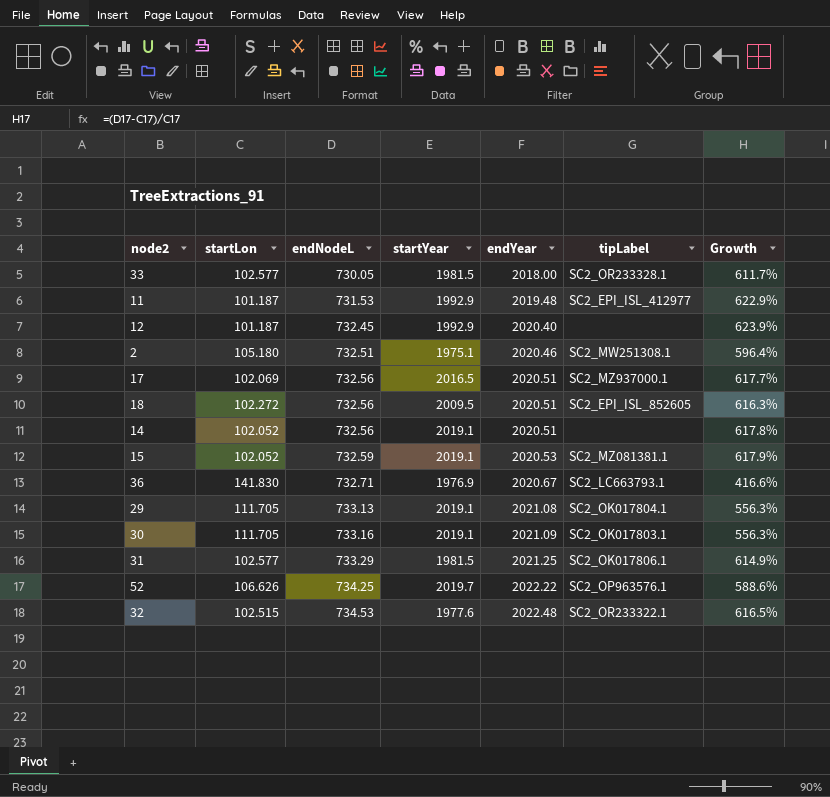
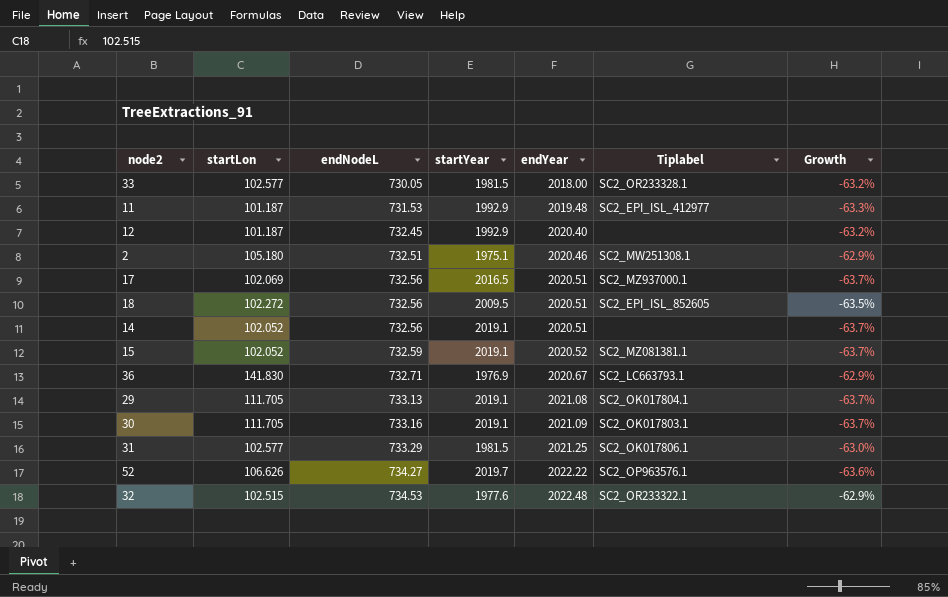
column name: tipLabel -> Tiplabel
column Growth | formula: ([endNodeL] - [startLon]) / [startLon] -> ([endNodeL] - [startYear]) / [startYear]
15 | endYear: 2020.53 -> 2020.52
52 | endNodeL: 734.25 -> 734.27

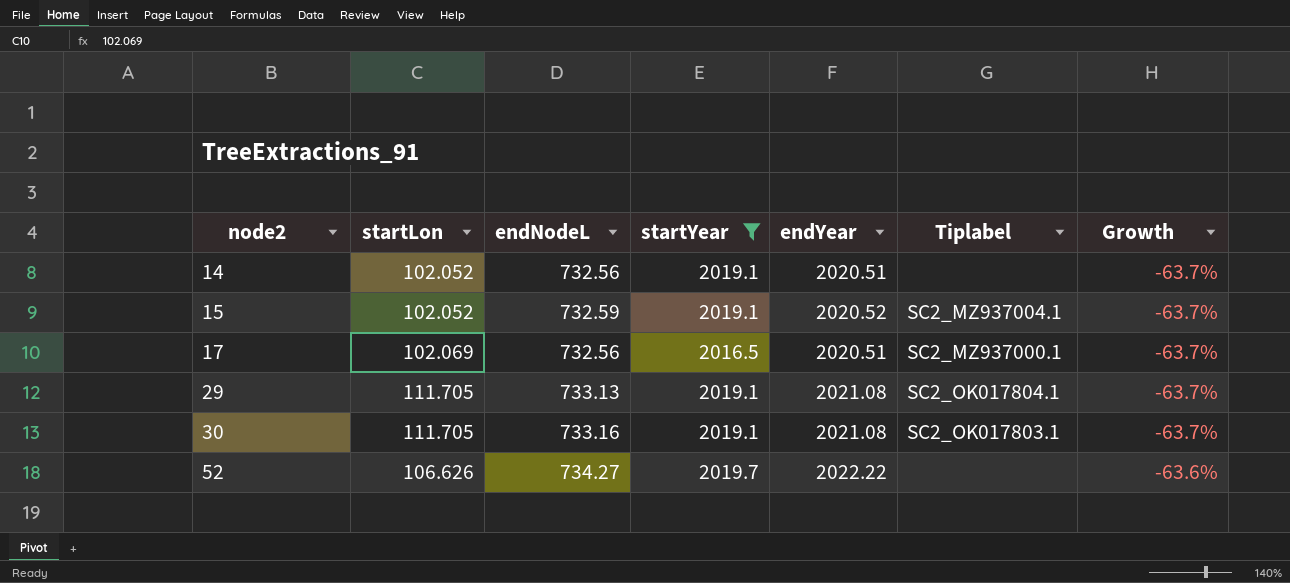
filter: none -> startYear >= 2016.5
row order: endNodeL ascending -> node2 ascending
15 | Tiplabel: SC2_MZ081381.1 -> SC2_MZ937004.1
30 | endYear: 2021.09 -> 2021.08
52 | Tiplabel: SC2_OP963576.1 -> none

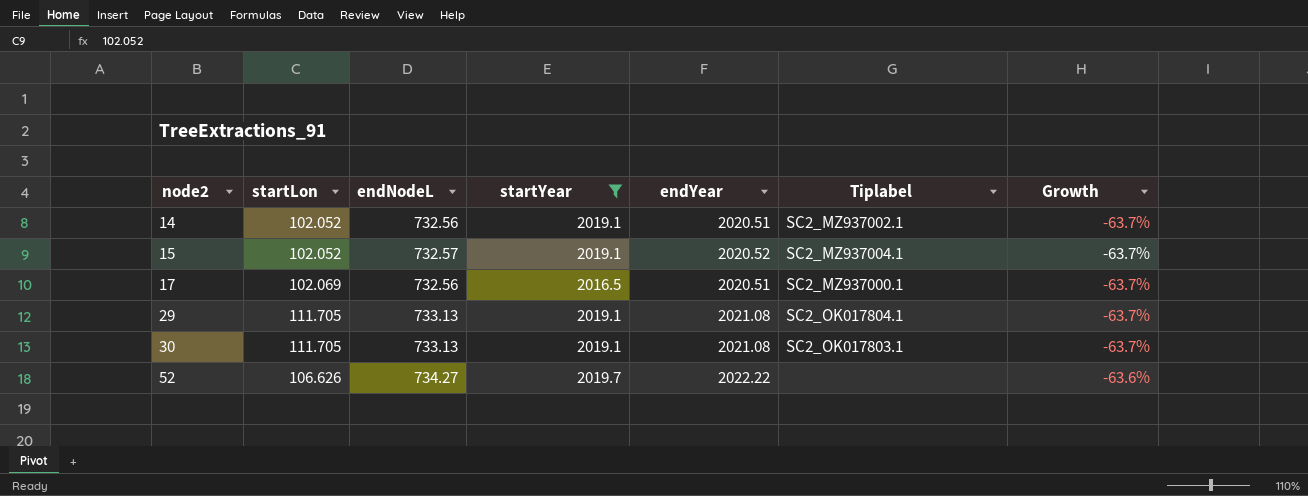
14 | Tiplabel: none -> SC2_MZ937002.1
15 | endNodeL: 732.59 -> 732.57
30 | endNodeL: 733.16 -> 733.13

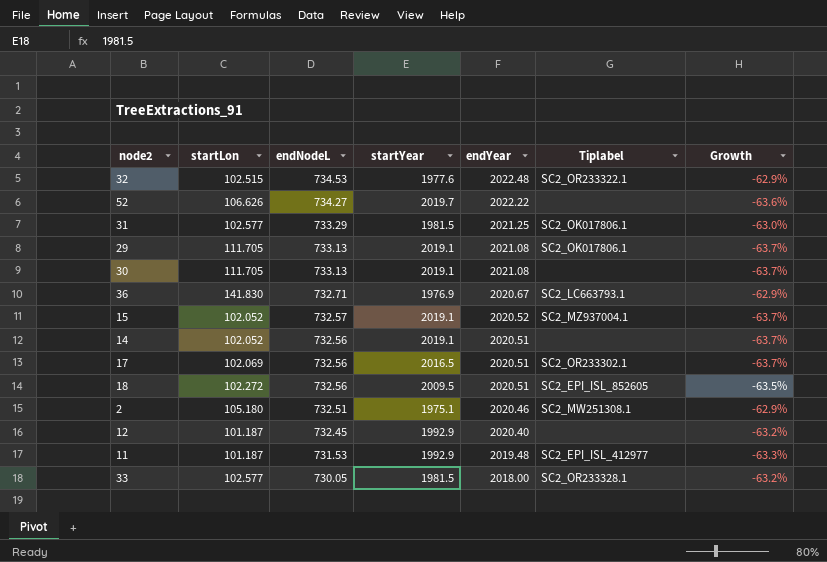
filter: startYear >= 2016.5 -> none
row order: node2 ascending -> endNodeL descending
29 | Tiplabel: SC2_OK017804.1 -> SC2_OK017806.1
30 | Tiplabel: SC2_OK017803.1 -> none
14 | Tiplabel: SC2_MZ937002.1 -> none
17 | Tiplabel: SC2_MZ937000.1 -> SC2_OR233302.1

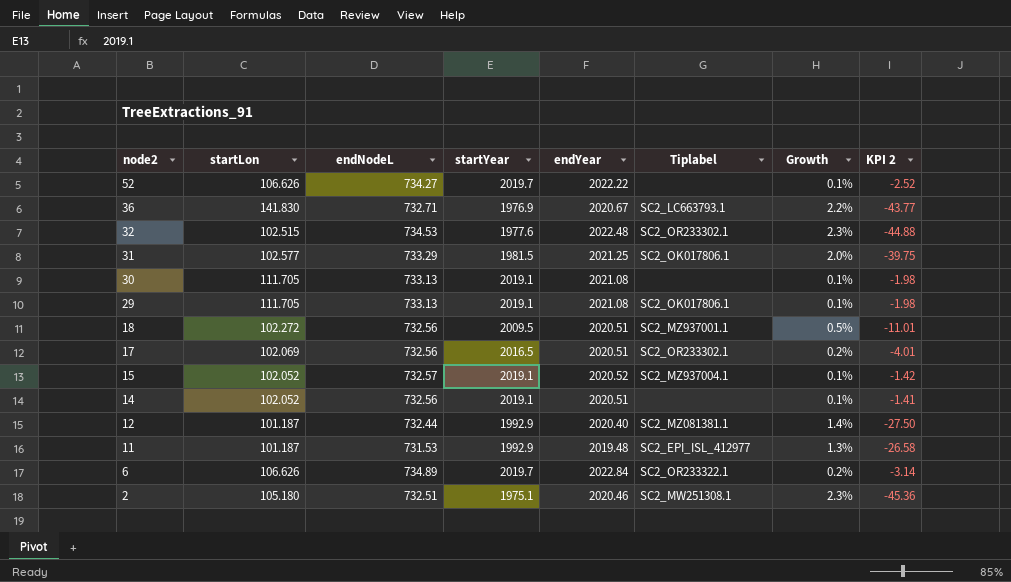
row order: endNodeL descending -> node2 descending
column Growth | formula: ([endNodeL] - [startYear]) / [startYear] -> ([endYear] - [startYear]) / [startYear]
column KPI 2 | formula: none -> [startYear] - [endYear]
row 33: 102.577 | 730.05 | 1981.5 | 2018.00 | SC2_OR233328.1 | -63.2% -> none
32 | Tiplabel: SC2_OR233322.1 -> SC2_OR233302.1
18 | Tiplabel: SC2_EPI_ISL_852605 -> SC2_MZ937001.1
12 | endNodeL: 732.45 -> 732.44
12 | Tiplabel: none -> SC2_MZ081381.1
row 6: none -> 106.626 | 734.89 | 2019.7 | 2022.84 | SC2_OR233322.1 | 0.2% | -3.14

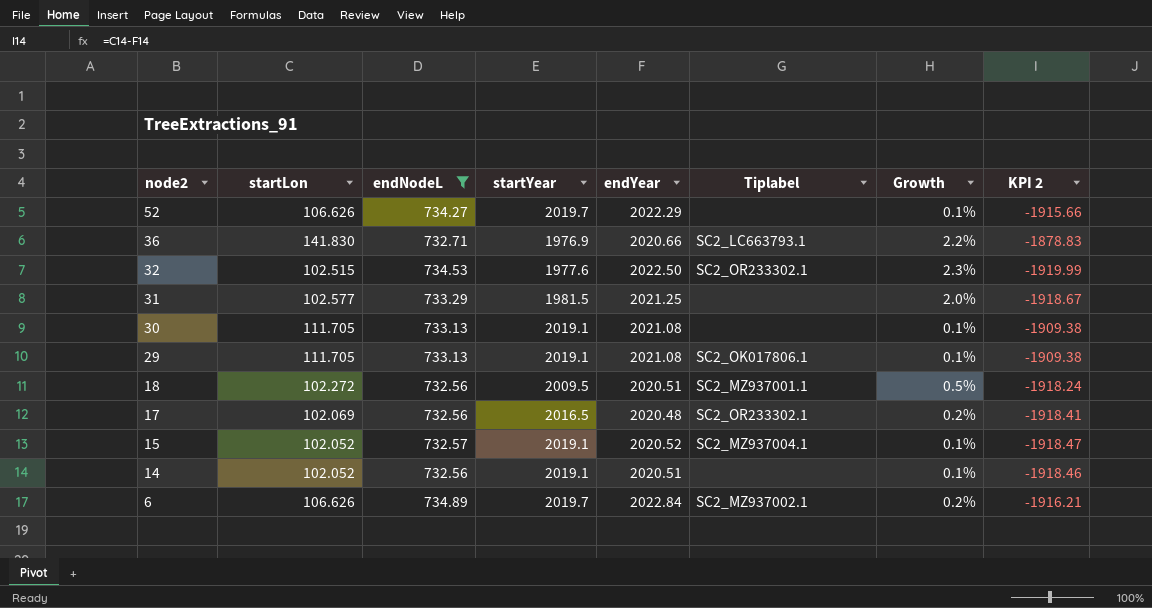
filter: none -> endNodeL >= 732.56
column KPI 2 | formula: [startYear] - [endYear] -> [startLon] - [endYear]
52 | endYear: 2022.22 -> 2022.29
36 | endYear: 2020.67 -> 2020.66
32 | endYear: 2022.48 -> 2022.50
31 | Tiplabel: SC2_OK017806.1 -> none
17 | endYear: 2020.51 -> 2020.48
6 | Tiplabel: SC2_OR233322.1 -> SC2_MZ937002.1

